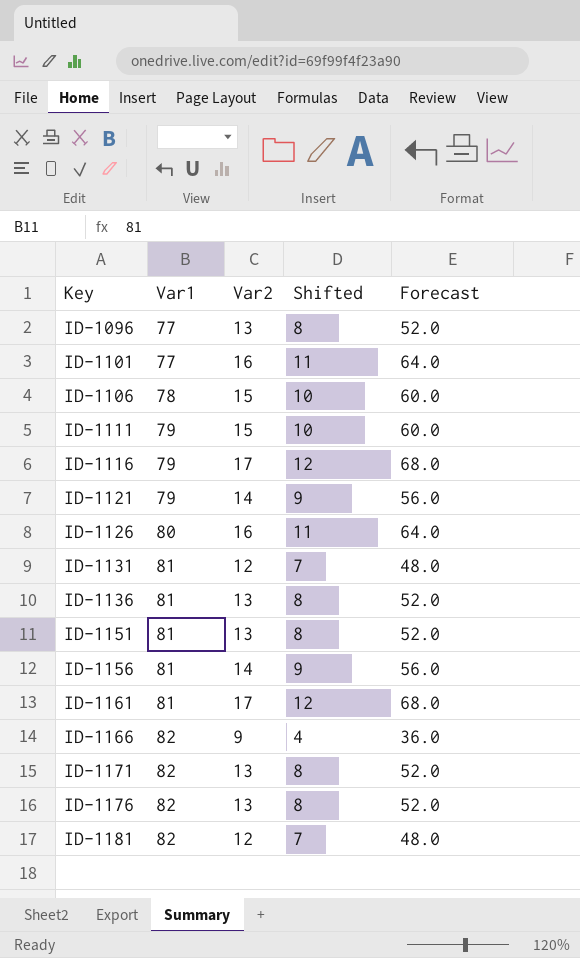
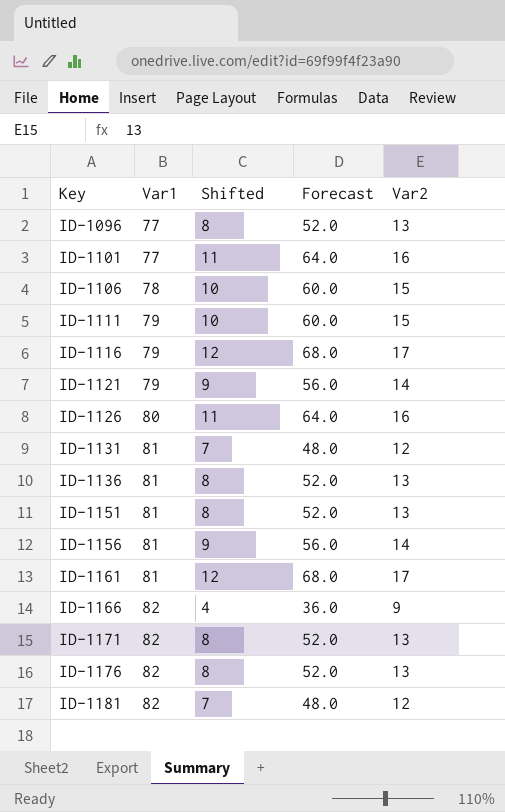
column Var2 | position: 3 -> 5

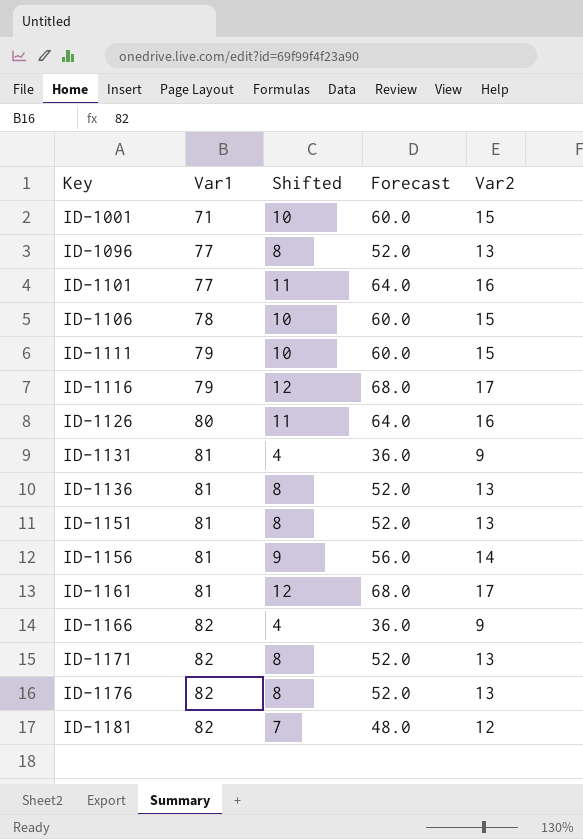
row ID-1121: 79 | 9 | 56.0 | 14 -> none
row ID-1001: none -> 71 | 10 | 60.0 | 15
ID-1131 | Shifted: 7 -> 4
ID-1131 | Forecast: 48.0 -> 36.0
ID-1131 | Var2: 12 -> 9

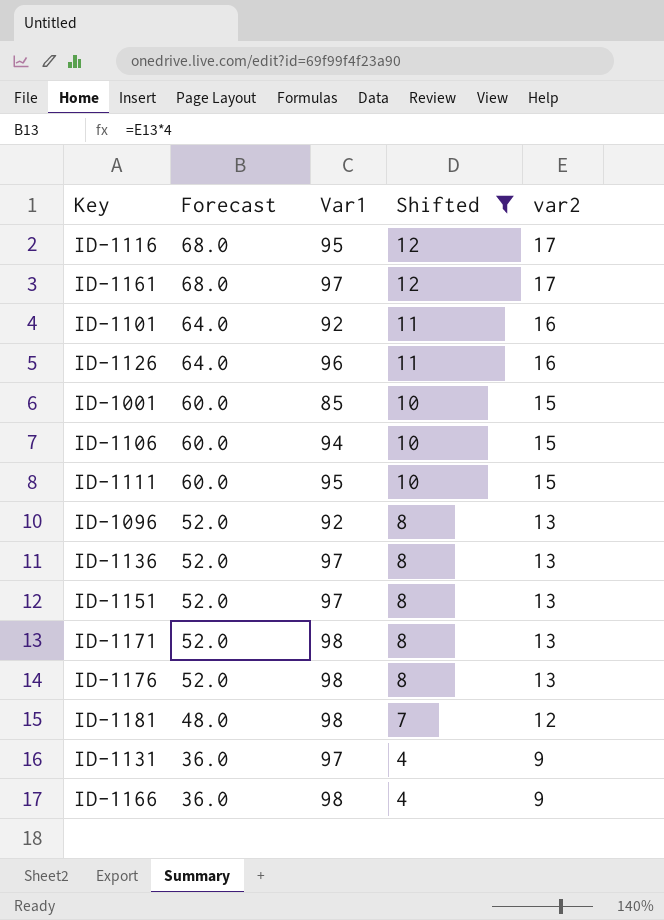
filter: none -> Shifted != 9
row order: Key ascending -> Forecast descending
column Forecast | position: 4 -> 2
column name: Var2 -> var2
ID-1116 | Var1: 79 -> 95
ID-1161 | Var1: 81 -> 97
ID-1101 | Var1: 77 -> 92
ID-1126 | Var1: 80 -> 96
ID-1001 | Var1: 71 -> 85
ID-1106 | Var1: 78 -> 94
ID-1111 | Var1: 79 -> 95
ID-1096 | Var1: 77 -> 92
ID-1136 | Var1: 81 -> 97
ID-1151 | Var1: 81 -> 97
ID-1171 | Var1: 82 -> 98
ID-1176 | Var1: 82 -> 98
ID-1181 | Var1: 82 -> 98
ID-1131 | Var1: 81 -> 97
ID-1166 | Var1: 82 -> 98

